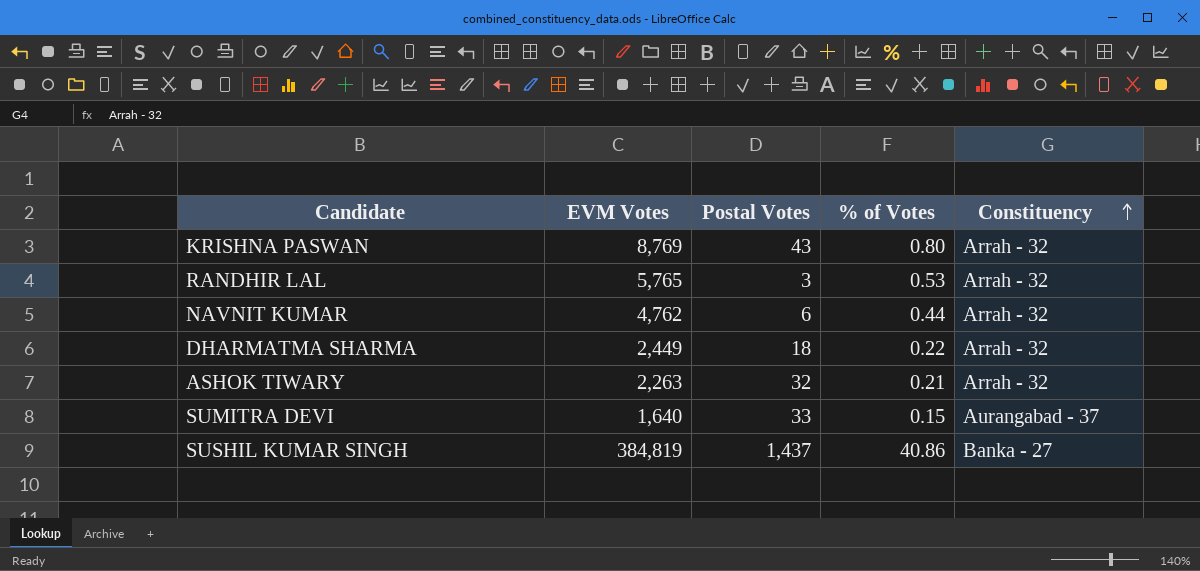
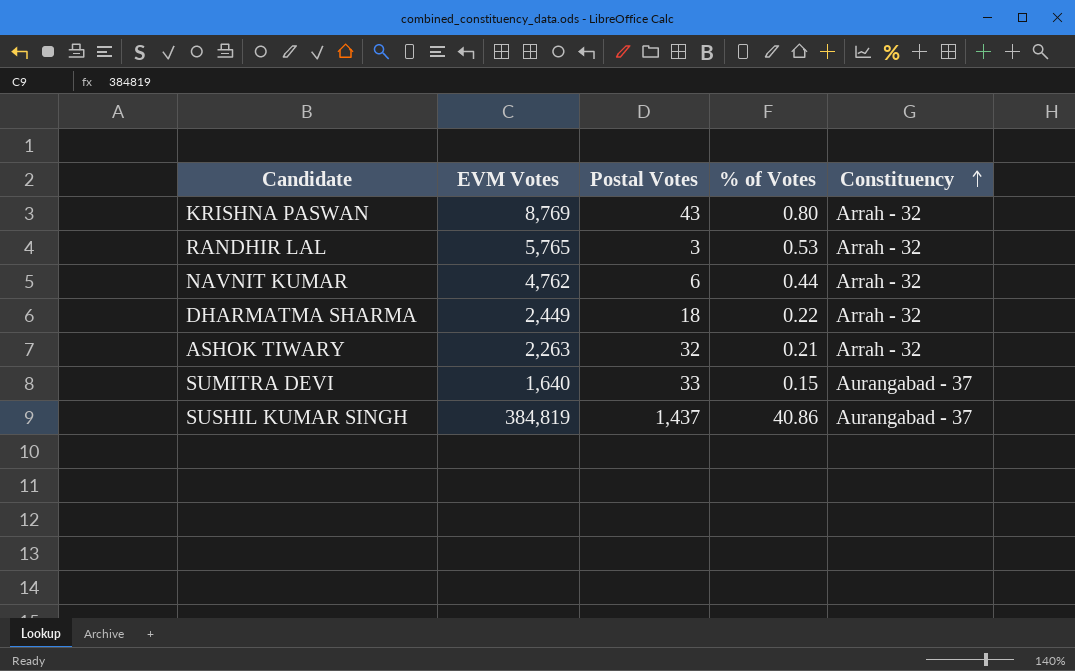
SUSHIL KUMAR SINGH | Constituency: Banka - 27 -> Aurangabad - 37

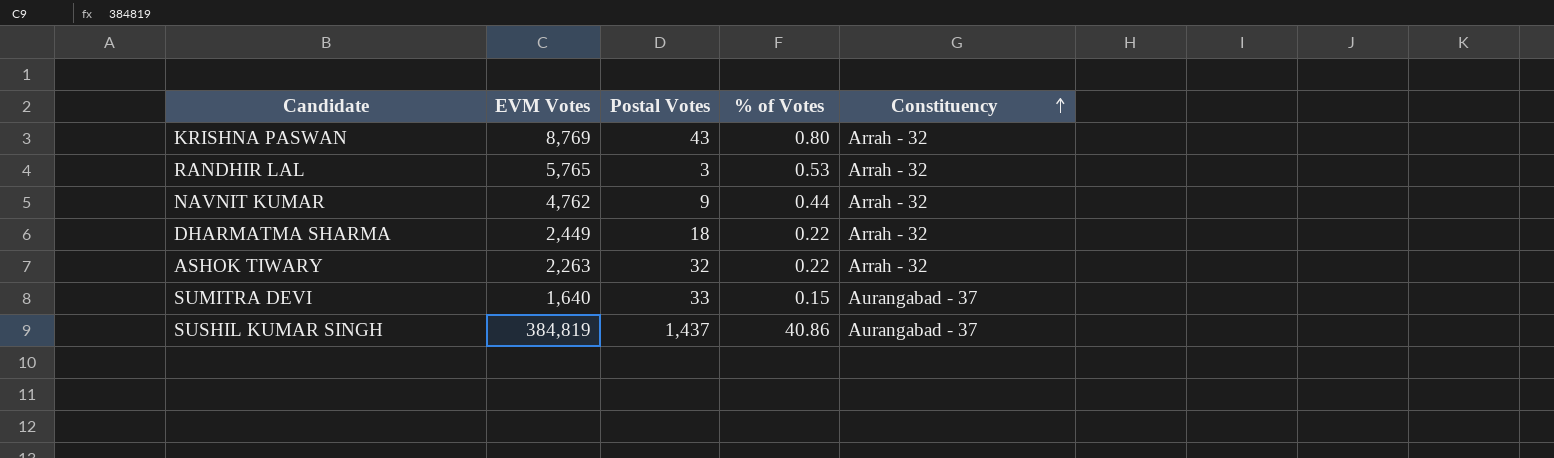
NAVNIT KUMAR | Postal Votes: 6 -> 9
ASHOK TIWARY | % of Votes: 0.21 -> 0.22

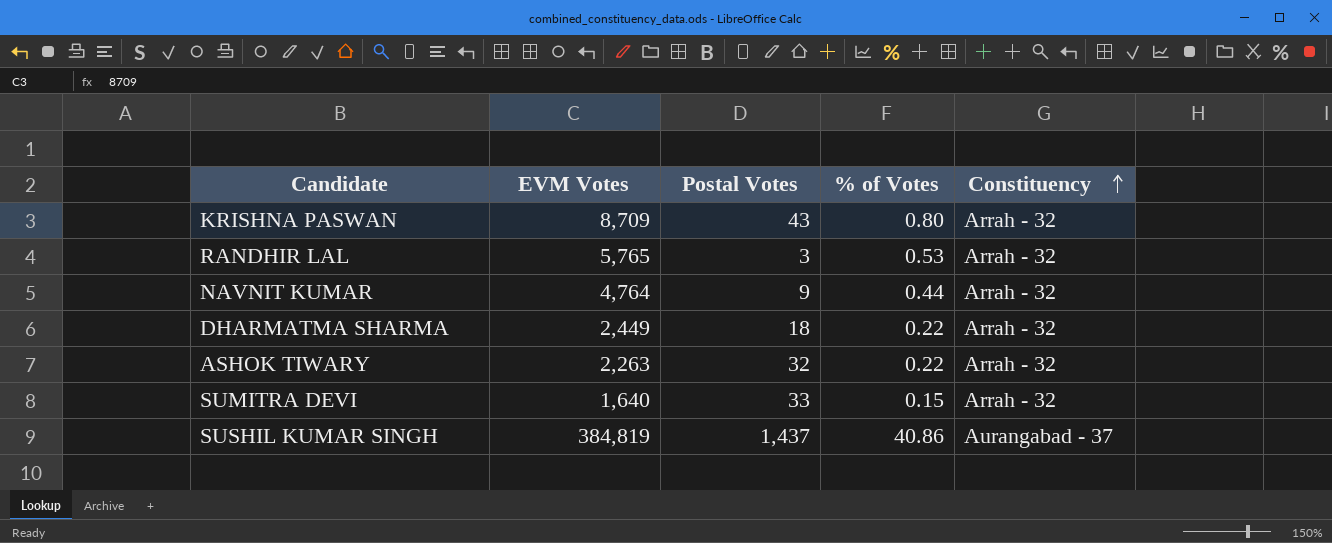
KRISHNA PASWAN | EVM Votes: 8,769 -> 8,709
NAVNIT KUMAR | EVM Votes: 4,762 -> 4,764
SUMITRA DEVI | Constituency: Aurangabad - 37 -> Arrah - 32

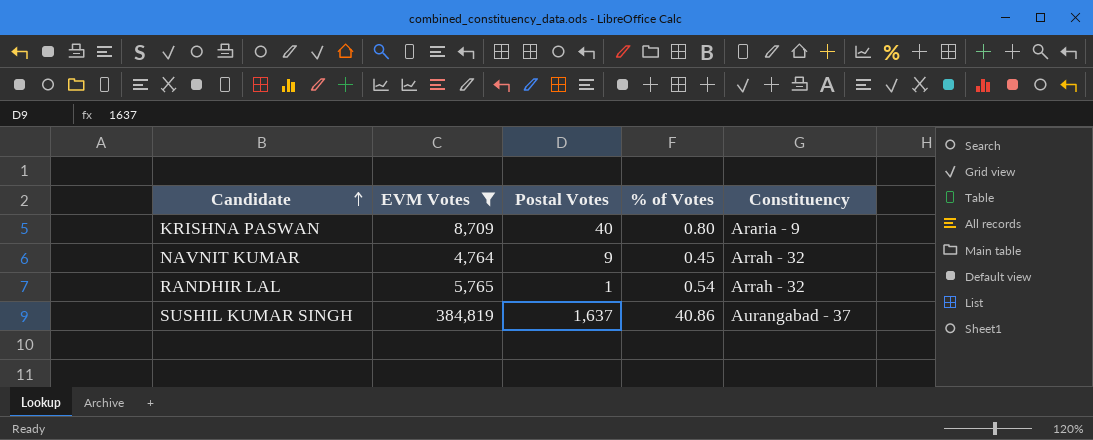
filter: none -> EVM Votes >= 4,764
row order: Constituency ascending -> Candidate ascending
KRISHNA PASWAN | Postal Votes: 43 -> 40
KRISHNA PASWAN | Constituency: Arrah - 32 -> Araria - 9
NAVNIT KUMAR | % of Votes: 0.44 -> 0.45
RANDHIR LAL | Postal Votes: 3 -> 1
RANDHIR LAL | % of Votes: 0.53 -> 0.54
SUSHIL KUMAR SINGH | Postal Votes: 1,437 -> 1,637

